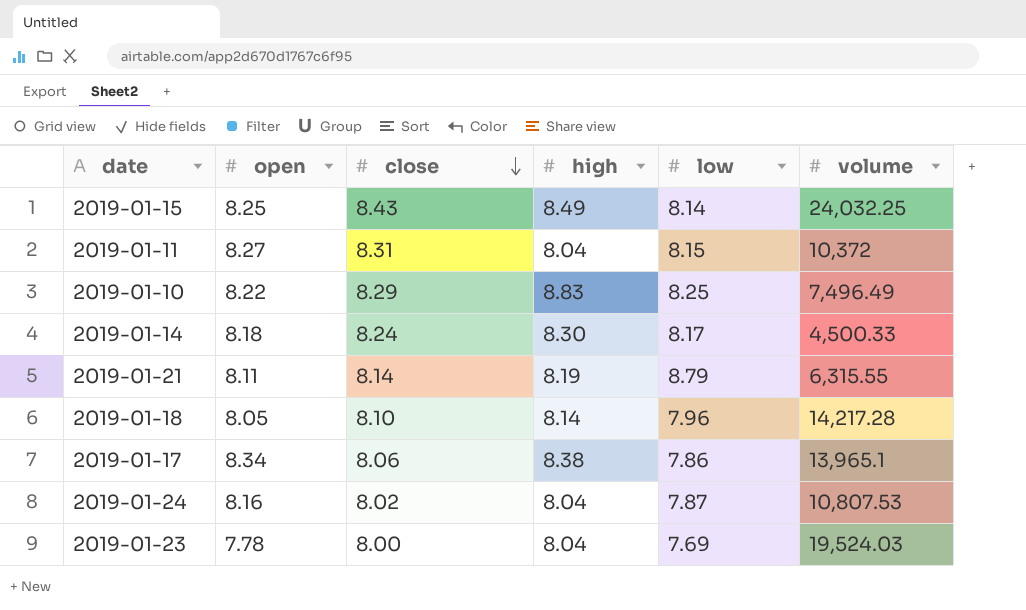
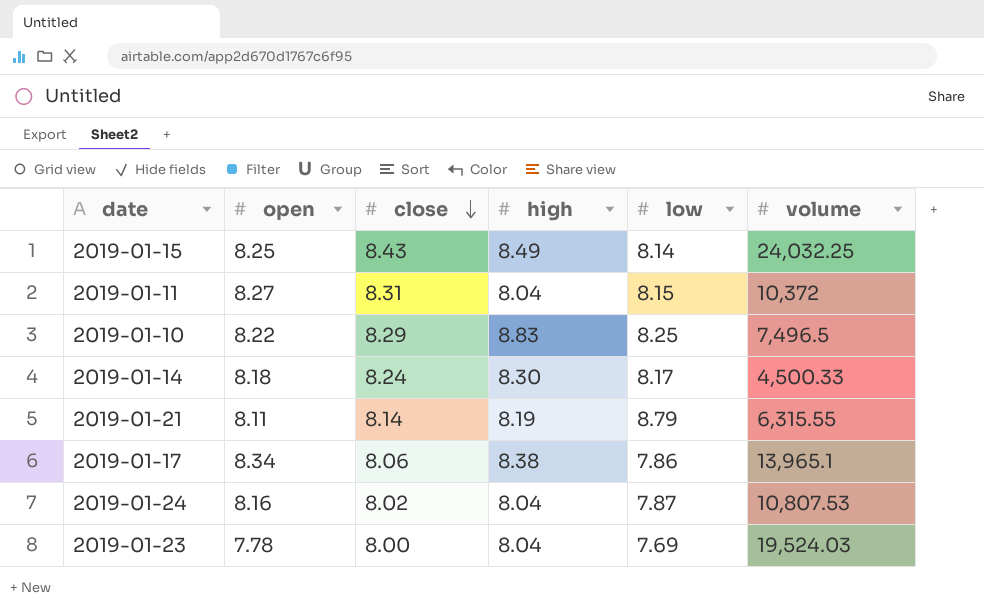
row 2019-01-18: 8.05 | 8.10 | 8.14 | 7.96 | 14,217.28 -> none
2019-01-10 | volume: 7,496.49 -> 7,496.5

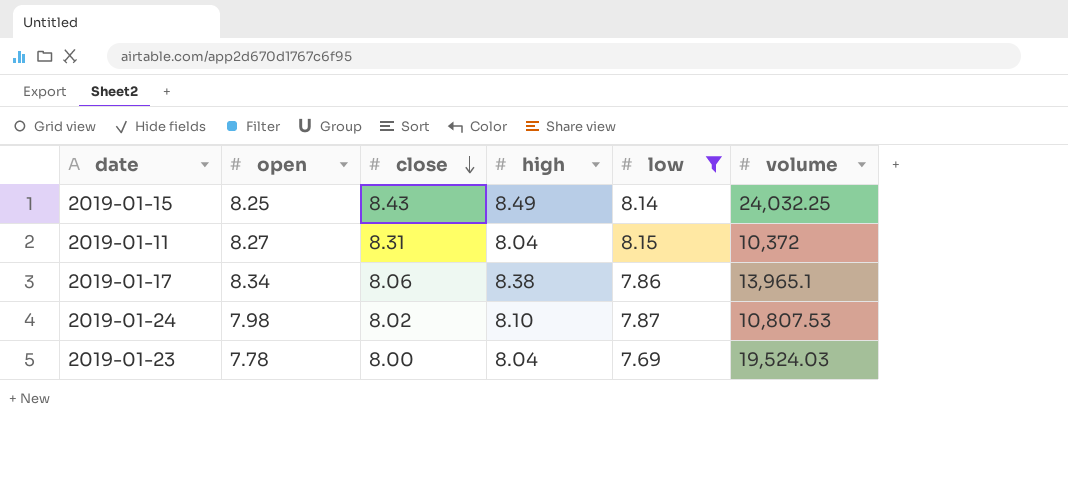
filter: none -> low <= 8.15
2019-01-24 | open: 8.16 -> 7.98
2019-01-24 | high: 8.04 -> 8.10

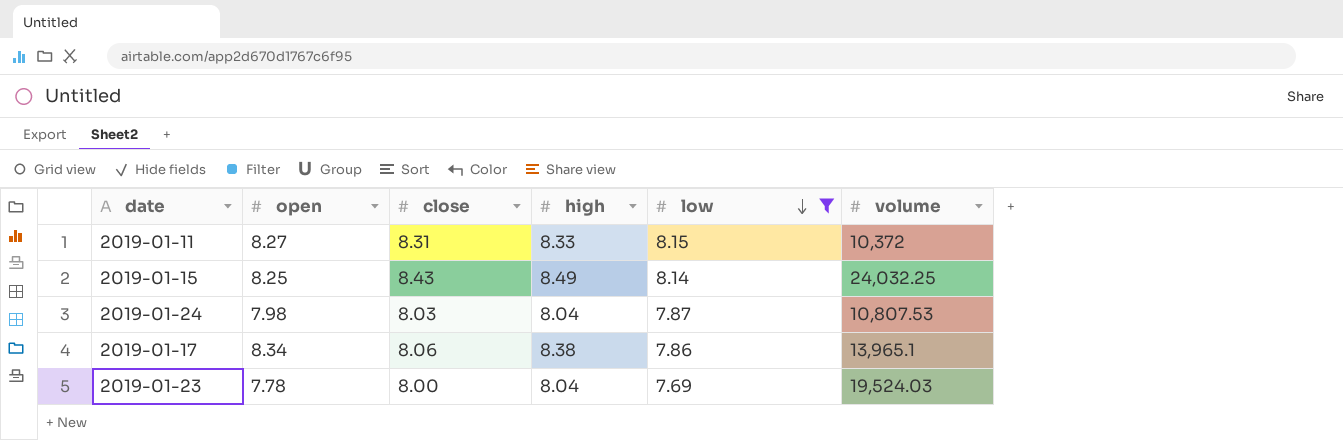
row order: close descending -> low descending
2019-01-11 | high: 8.04 -> 8.33
2019-01-24 | close: 8.02 -> 8.03
2019-01-24 | high: 8.10 -> 8.04

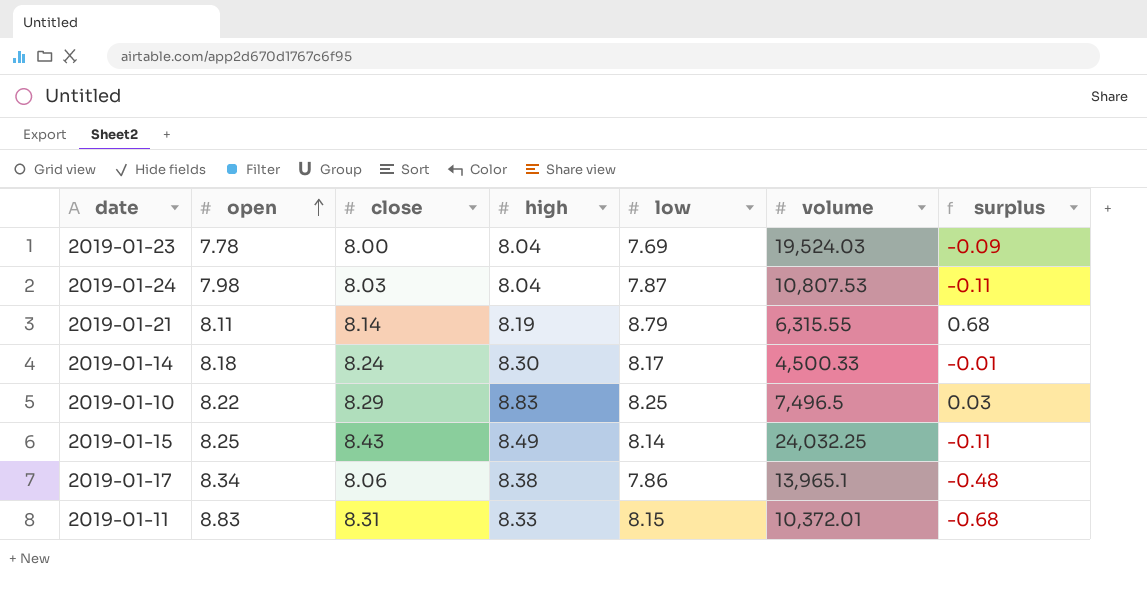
filter: low <= 8.15 -> none
row order: low descending -> open ascending
column surplus | formula: none -> [low] - [open]
2019-01-11 | open: 8.27 -> 8.83
2019-01-11 | volume: 10,372 -> 10,372.01

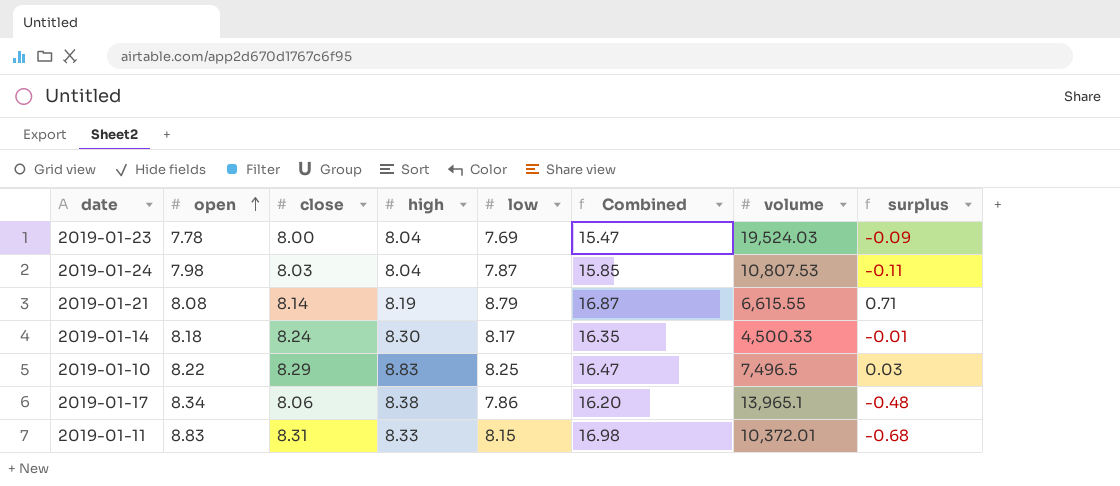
column Combined | formula: none -> [open] + [low]
row 2019-01-15: 8.25 | 8.43 | 8.49 | 8.14 | 24,032.25 | -0.11 -> none
2019-01-21 | open: 8.11 -> 8.08
2019-01-21 | volume: 6,315.55 -> 6,615.55
2019-01-21 | surplus: 0.68 -> 0.71

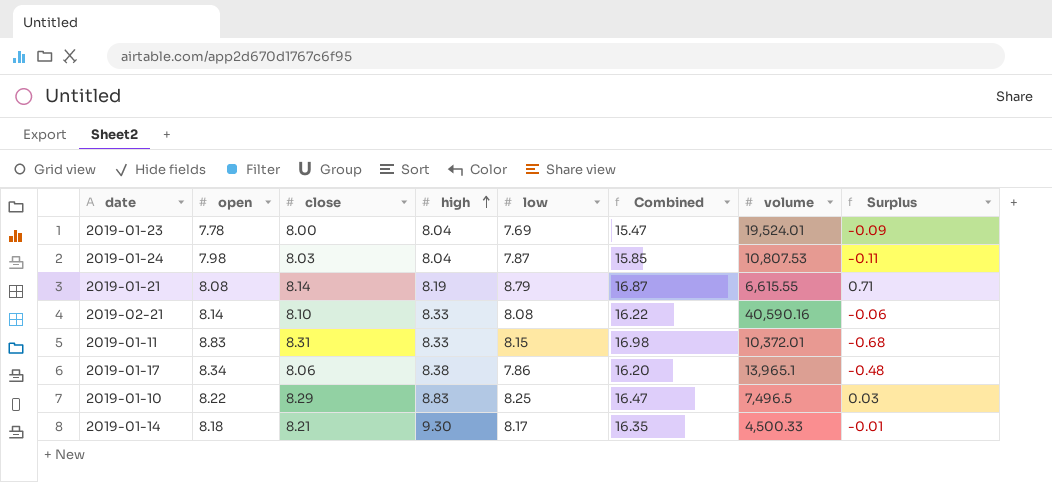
row order: open ascending -> high ascending
column name: surplus -> Surplus
2019-01-23 | volume: 19,524.03 -> 19,524.01
row 2019-02-21: none -> 8.14 | 8.10 | 8.33 | 8.08 | 16.22 | 40,590.16 | -0.06
2019-01-14 | close: 8.24 -> 8.21
2019-01-14 | high: 8.30 -> 9.30

